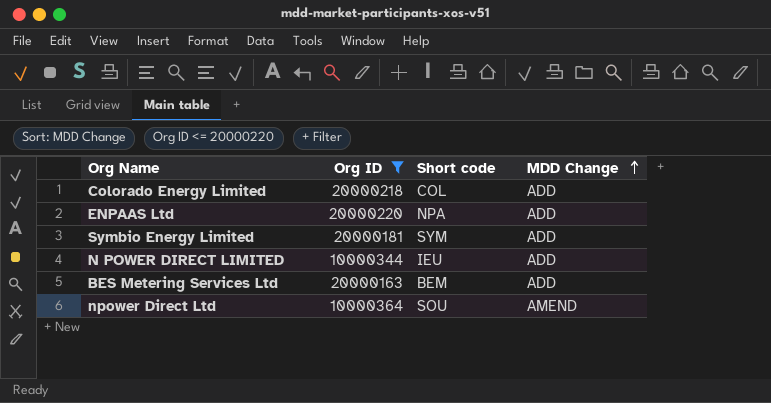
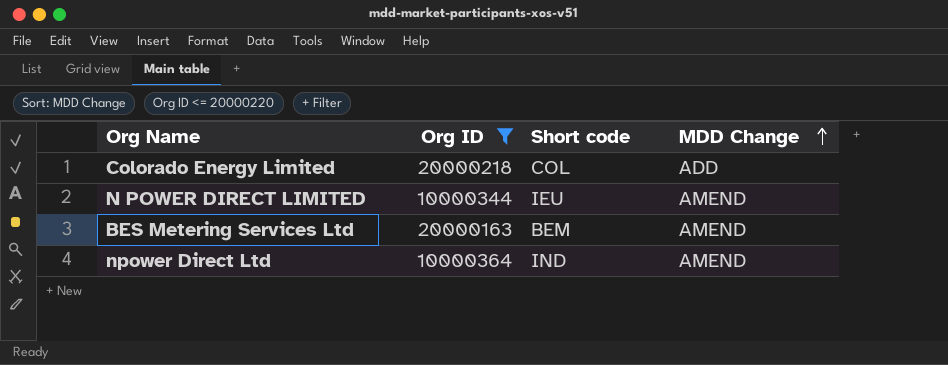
row ENPAAS Ltd: 20000220 | NPA | ADD -> none
row Symbio Energy Limited: 20000181 | SYM | ADD -> none
N POWER DIRECT LIMITED | MDD Change: ADD -> AMEND
BES Metering Services Ltd | MDD Change: ADD -> AMEND
npower Direct Ltd | Short code: SOU -> IND

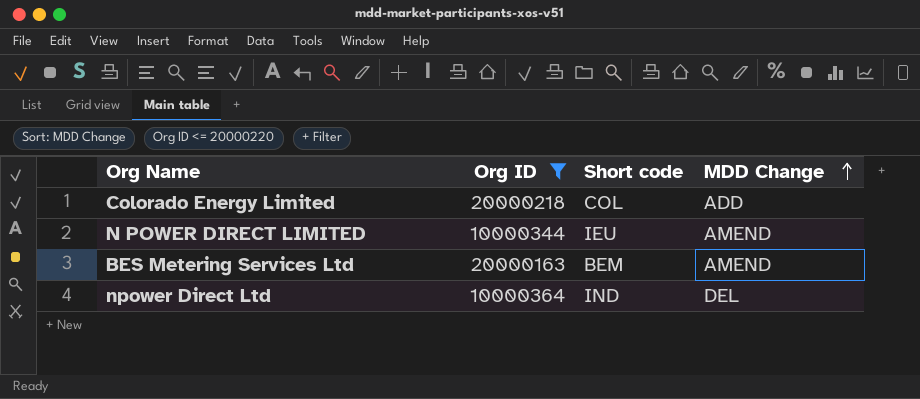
npower Direct Ltd | MDD Change: AMEND -> DEL

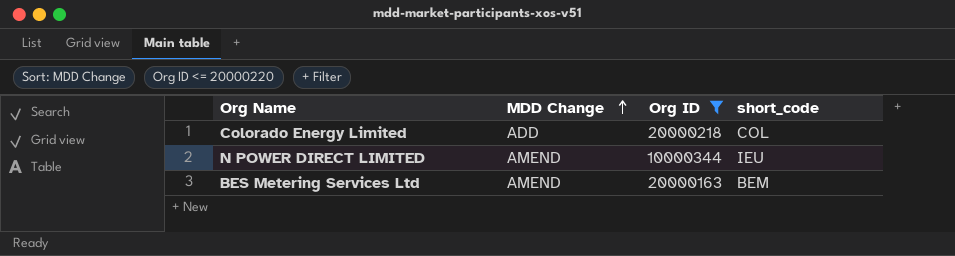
column MDD Change | position: 4 -> 2
column name: Short code -> short_code
row npower Direct Ltd: 10000364 | IND | DEL -> none

